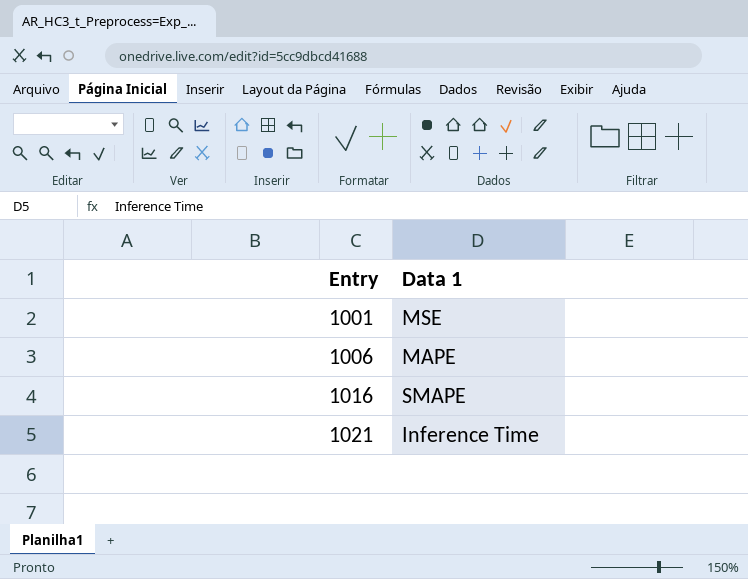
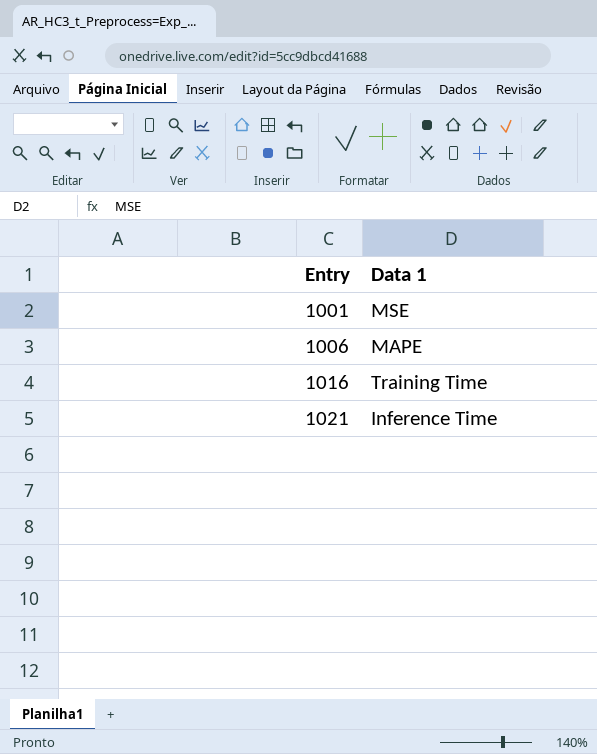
1016 | Data 1: SMAPE -> Training Time

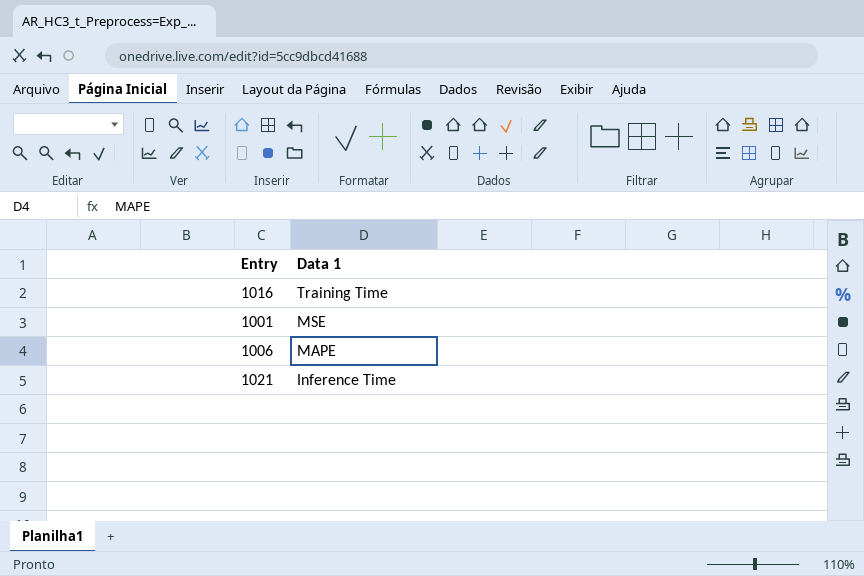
row order: Entry ascending -> Data 1 descending

